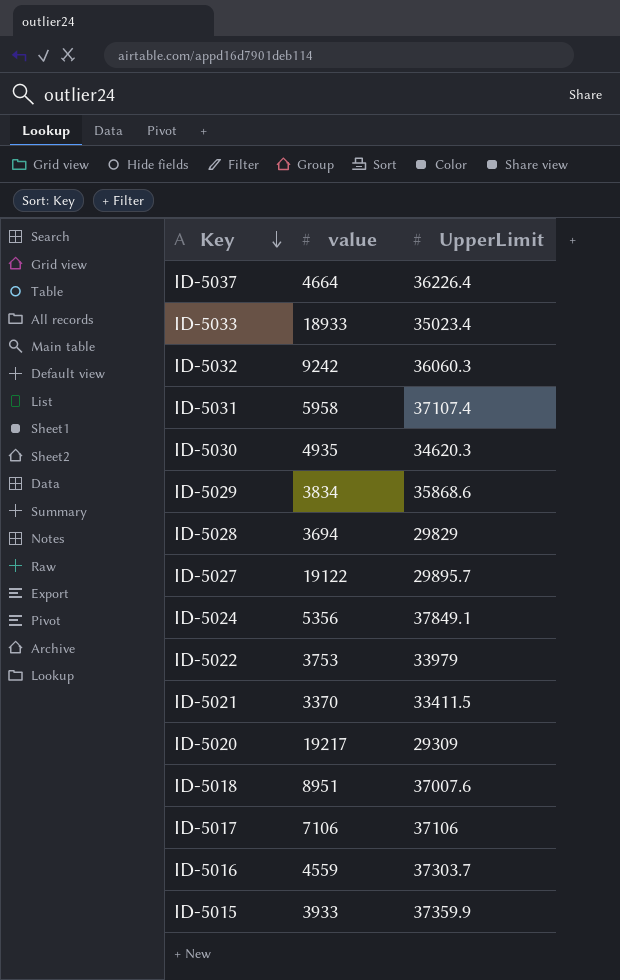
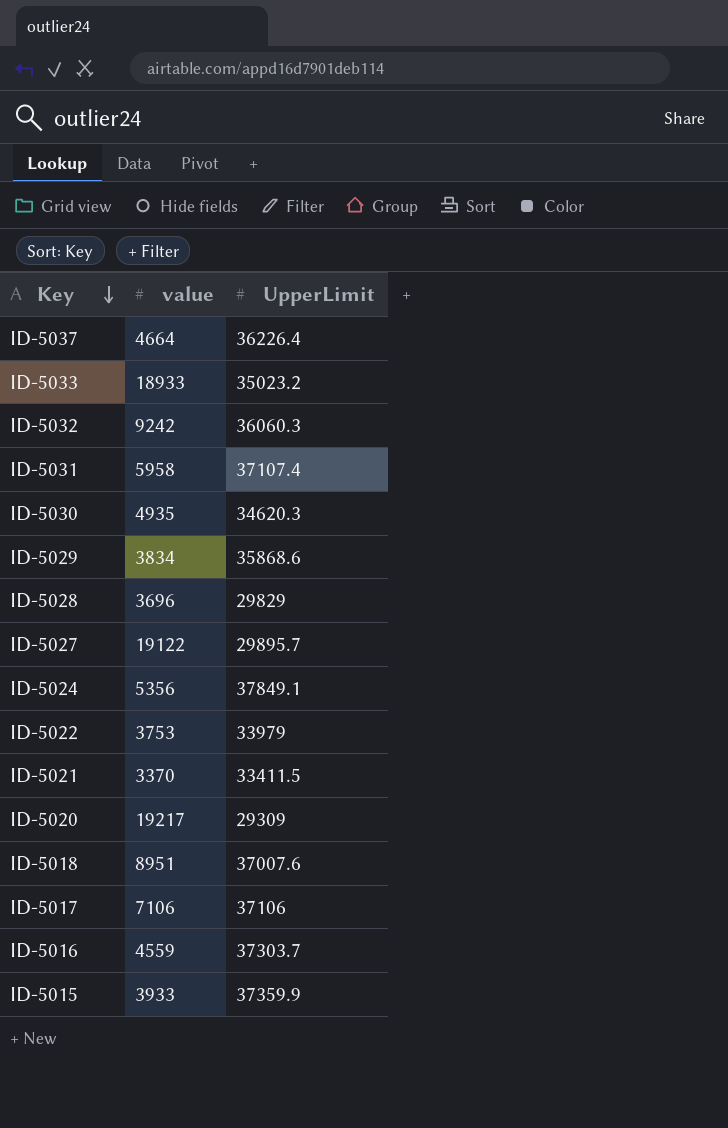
ID-5033 | UpperLimit: 35023.4 -> 35023.2
ID-5028 | value: 3694 -> 3696

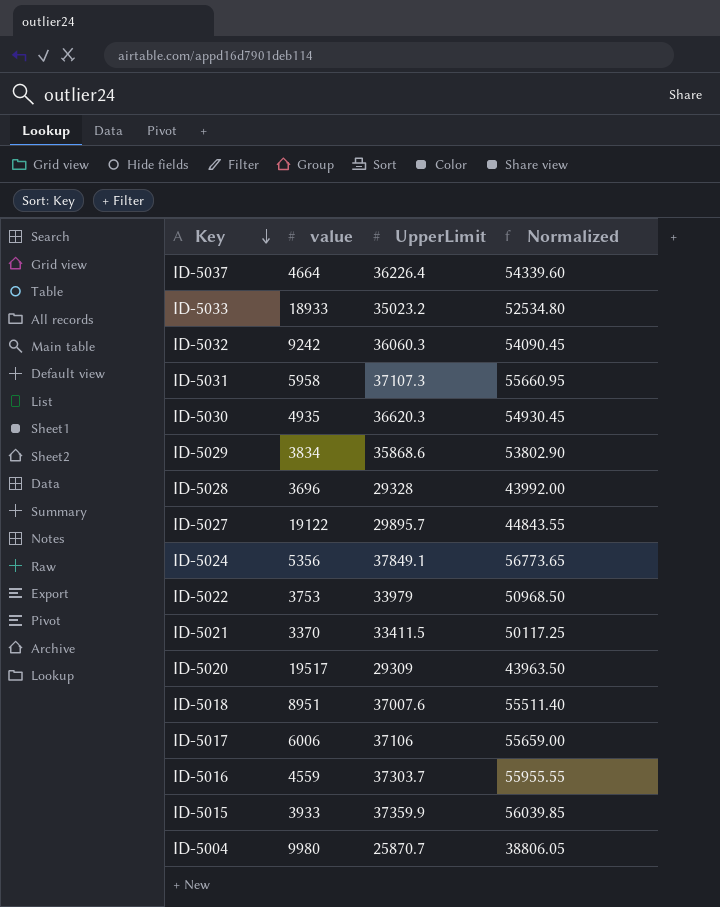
column Normalized | formula: none -> [UpperLimit] * 1.5
ID-5031 | UpperLimit: 37107.4 -> 37107.3
ID-5030 | UpperLimit: 34620.3 -> 36620.3
ID-5028 | UpperLimit: 29829 -> 29328
ID-5020 | value: 19217 -> 19517
ID-5017 | value: 7106 -> 6006
row ID-5004: none -> 9980 | 25870.7 | 38806.05

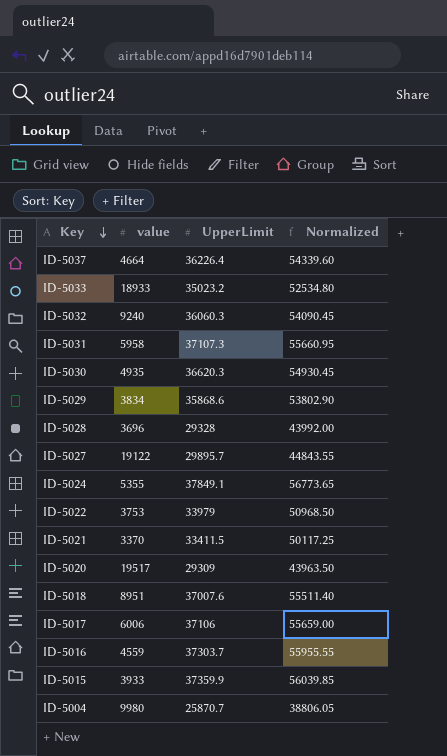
ID-5032 | value: 9242 -> 9240
ID-5024 | value: 5356 -> 5355

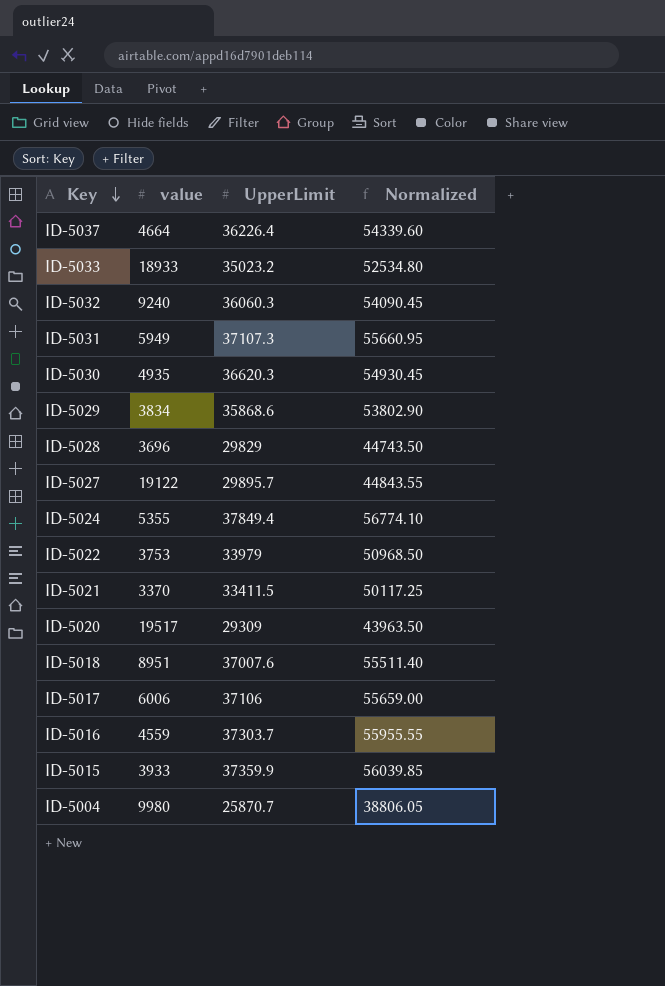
ID-5031 | value: 5958 -> 5949
ID-5028 | UpperLimit: 29328 -> 29829
ID-5028 | Normalized: 43992.00 -> 44743.50
ID-5024 | UpperLimit: 37849.1 -> 37849.4
ID-5024 | Normalized: 56773.65 -> 56774.10

